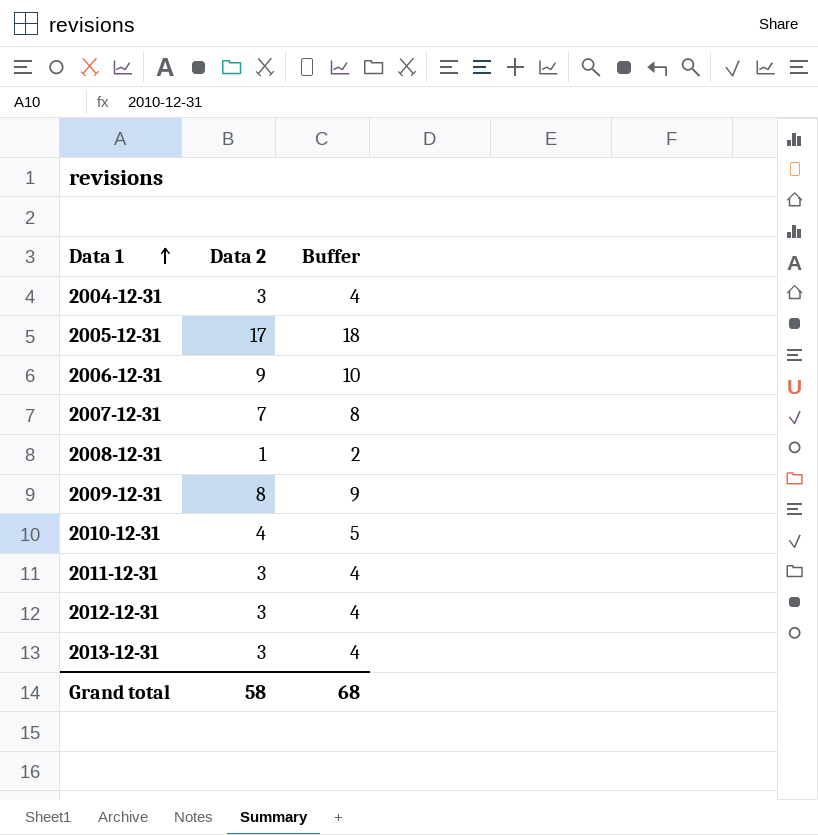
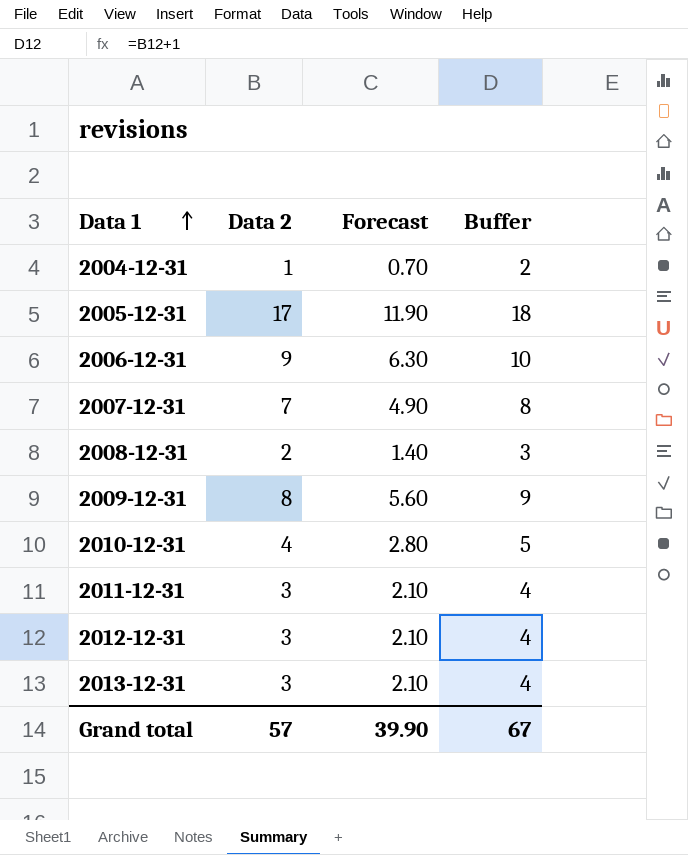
column Forecast | formula: none -> [Data 2] * 0.7
2004-12-31 | Data 2: 3 -> 1
2004-12-31 | Buffer: 4 -> 2
2008-12-31 | Data 2: 1 -> 2
2008-12-31 | Buffer: 2 -> 3
Grand total | Data 2: 58 -> 57
Grand total | Buffer: 68 -> 67

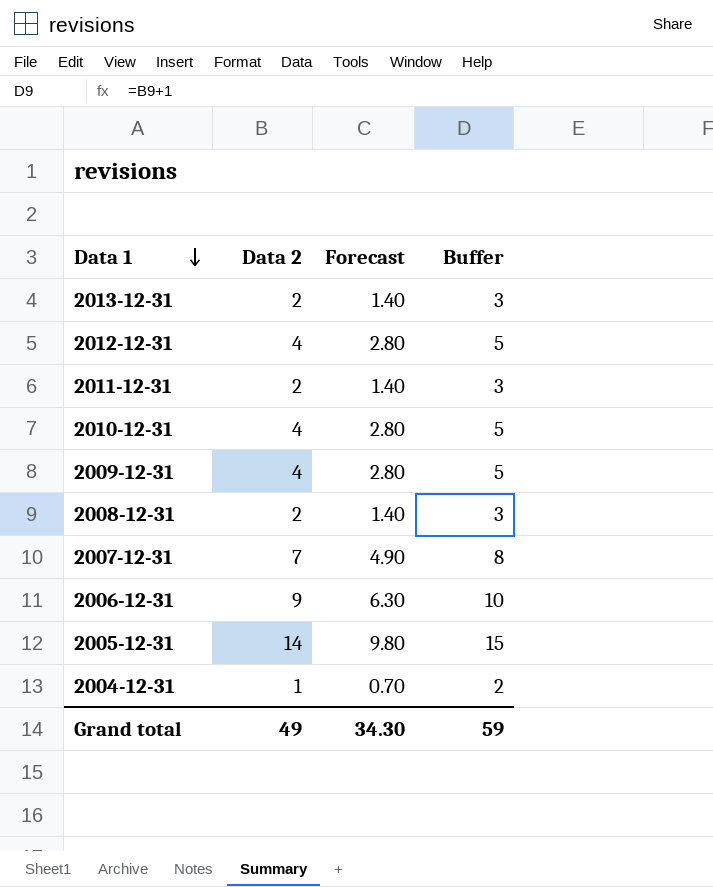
row order: Data 1 ascending -> Data 1 descending
2013-12-31 | Data 2: 3 -> 2
2013-12-31 | Forecast: 2.10 -> 1.40
2013-12-31 | Buffer: 4 -> 3
2012-12-31 | Data 2: 3 -> 4
2012-12-31 | Forecast: 2.10 -> 2.80
2012-12-31 | Buffer: 4 -> 5
2011-12-31 | Data 2: 3 -> 2
2011-12-31 | Forecast: 2.10 -> 1.40
2011-12-31 | Buffer: 4 -> 3
2009-12-31 | Data 2: 8 -> 4
2009-12-31 | Forecast: 5.60 -> 2.80
2009-12-31 | Buffer: 9 -> 5
2005-12-31 | Data 2: 17 -> 14
2005-12-31 | Forecast: 11.90 -> 9.80
2005-12-31 | Buffer: 18 -> 15
Grand total | Data 2: 57 -> 49
Grand total | Forecast: 39.90 -> 34.30
Grand total | Buffer: 67 -> 59

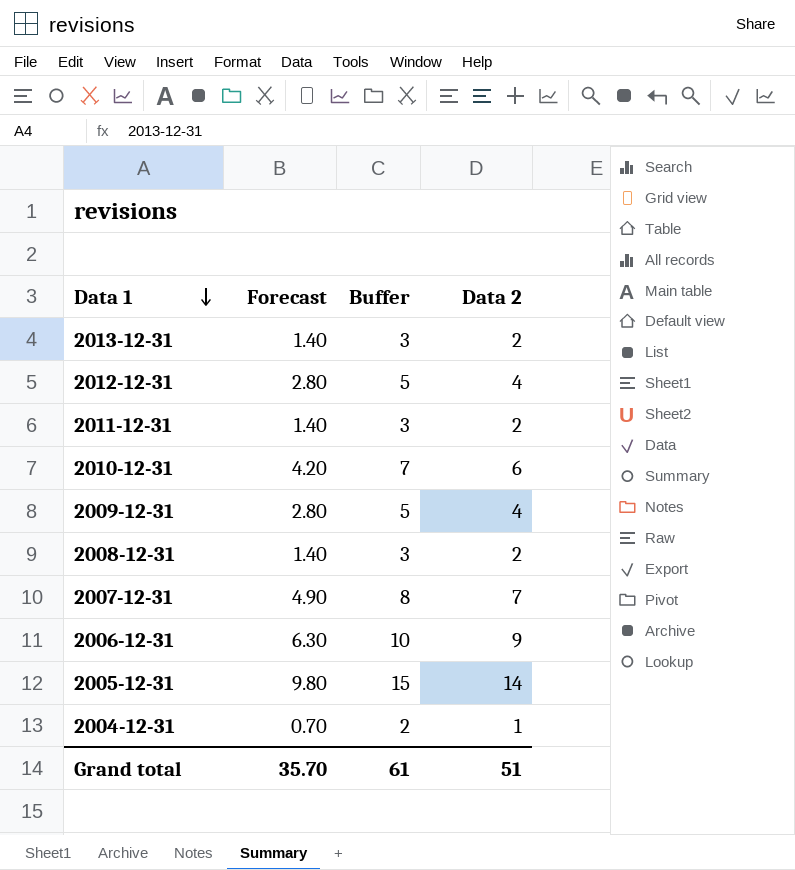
column Data 2 | position: 2 -> 4
2010-12-31 | Forecast: 2.80 -> 4.20
2010-12-31 | Buffer: 5 -> 7
2010-12-31 | Data 2: 4 -> 6
Grand total | Forecast: 34.30 -> 35.70
Grand total | Buffer: 59 -> 61
Grand total | Data 2: 49 -> 51

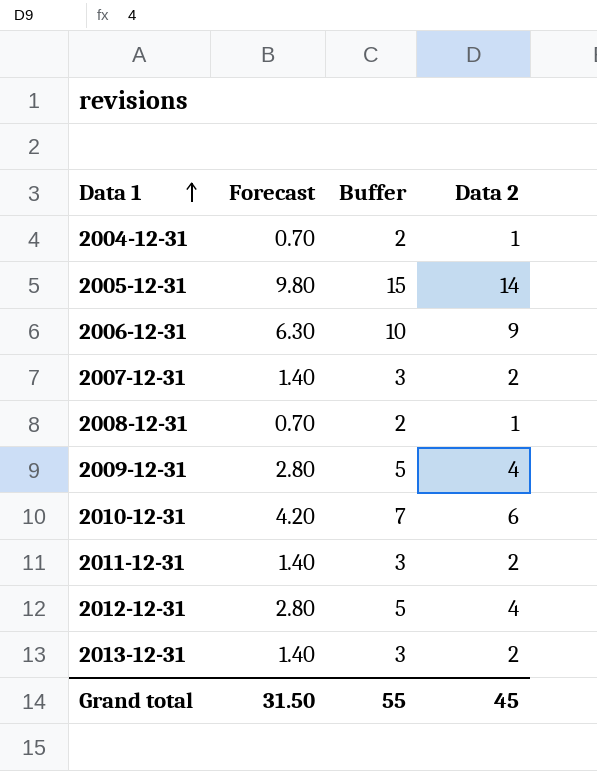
row order: Data 1 descending -> Data 1 ascending
2007-12-31 | Forecast: 4.90 -> 1.40
2007-12-31 | Buffer: 8 -> 3
2007-12-31 | Data 2: 7 -> 2
2008-12-31 | Forecast: 1.40 -> 0.70
2008-12-31 | Buffer: 3 -> 2
2008-12-31 | Data 2: 2 -> 1
Grand total | Forecast: 35.70 -> 31.50
Grand total | Buffer: 61 -> 55
Grand total | Data 2: 51 -> 45

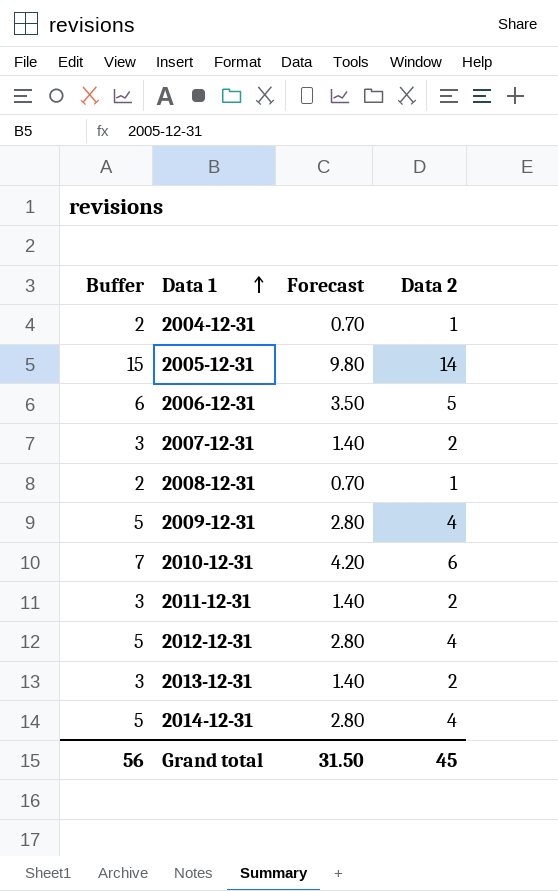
column Buffer | position: 3 -> 1
2006-12-31 | Buffer: 10 -> 6
2006-12-31 | Forecast: 6.30 -> 3.50
2006-12-31 | Data 2: 9 -> 5
row 2014-12-31: none -> 5 | 2.80 | 4
Grand total | Buffer: 55 -> 56

